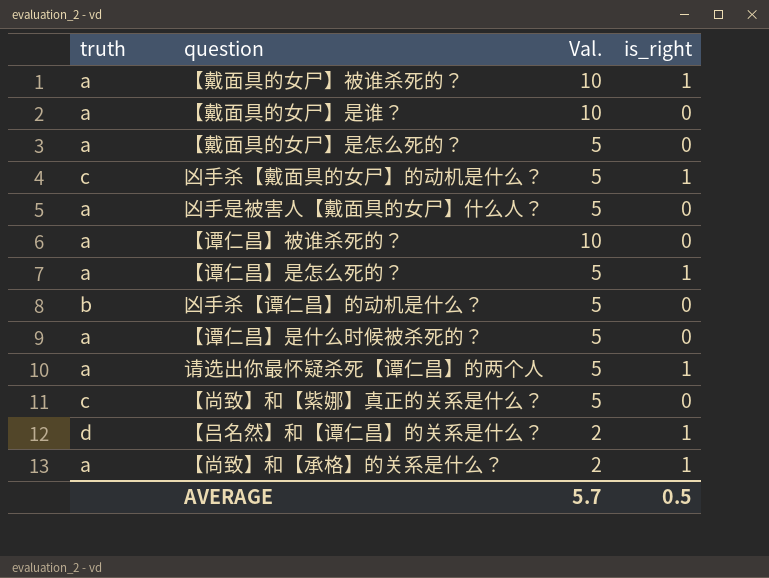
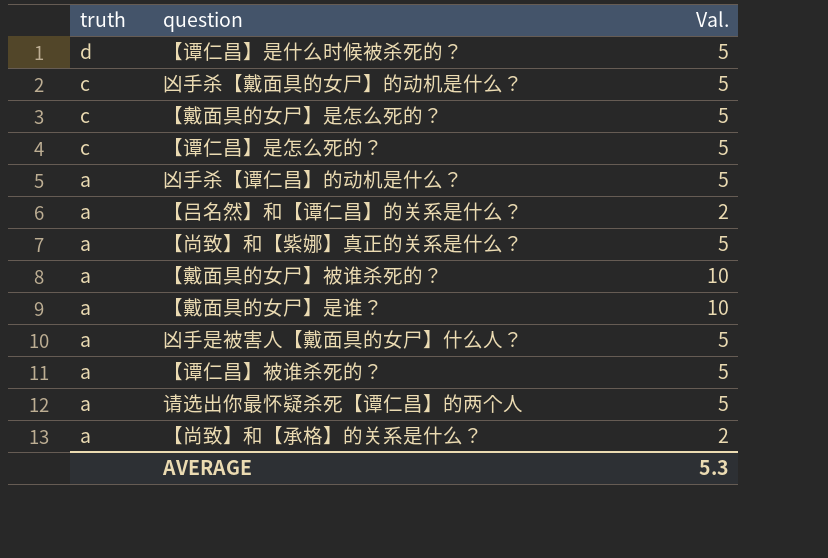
row order: none -> truth descending
column is_right | position: 4 -> none
【谭仁昌】是什么时候被杀死的？ | truth: a -> d
【戴面具的女尸】是怎么死的？ | truth: a -> c
【谭仁昌】是怎么死的？ | truth: a -> c
凶手杀【谭仁昌】的动机是什么？ | truth: b -> a
【吕名然】和【谭仁昌】的关系是什么？ | truth: d -> a
【尚致】和【紫娜】真正的关系是什么？ | truth: c -> a
【谭仁昌】被谁杀死的？ | Val.: 10 -> 5
AVERAGE | Val.: 5.7 -> 5.3

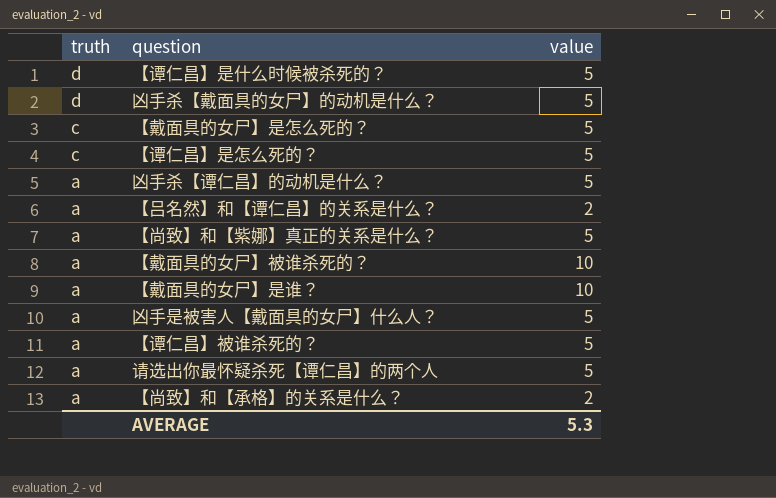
column name: Val. -> value
凶手杀【戴面具的女尸】的动机是什么？ | truth: c -> d

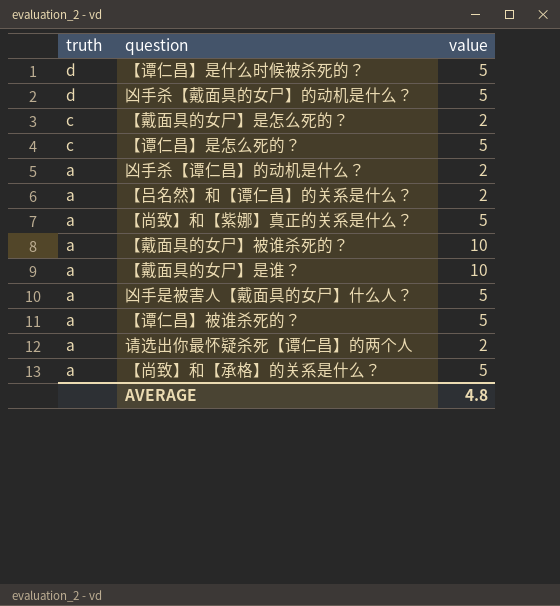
【戴面具的女尸】是怎么死的？ | value: 5 -> 2
凶手杀【谭仁昌】的动机是什么？ | value: 5 -> 2
请选出你最怀疑杀死【谭仁昌】的两个人 | value: 5 -> 2
【尚致】和【承格】的关系是什么？ | value: 2 -> 5
AVERAGE | value: 5.3 -> 4.8

